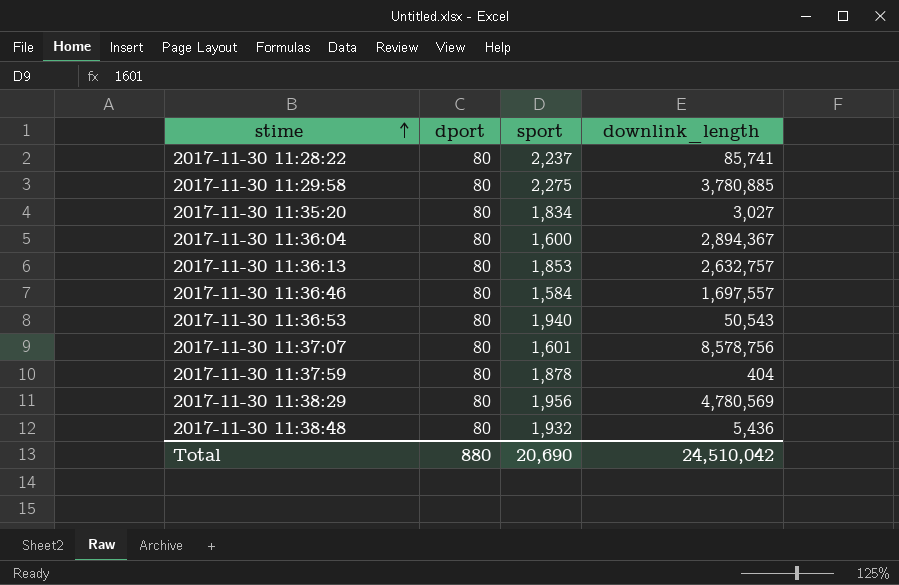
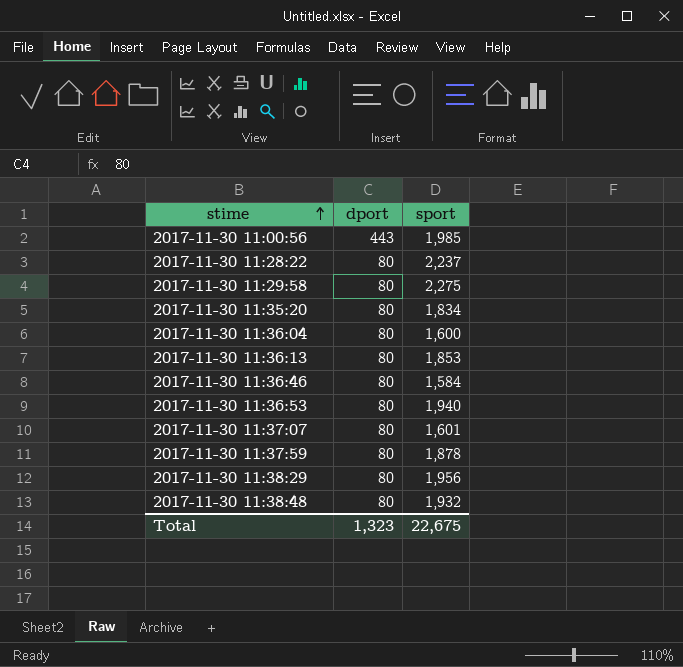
column downlink_length | position: 4 -> none
row 2017-11-30 11:00:56: none -> 443 | 1,985
Total | dport: 880 -> 1,323
Total | sport: 20,690 -> 22,675

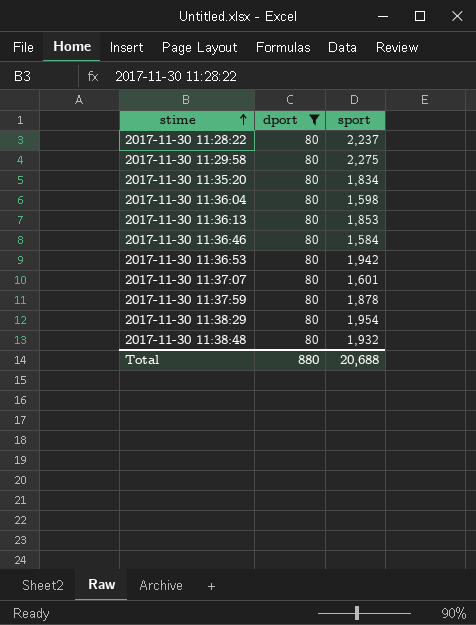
filter: none -> dport = 80
2017-11-30 11:36:04 | sport: 1,600 -> 1,598
2017-11-30 11:36:53 | sport: 1,940 -> 1,942
2017-11-30 11:38:29 | sport: 1,956 -> 1,954
Total | dport: 1,323 -> 880
Total | sport: 22,675 -> 20,688

